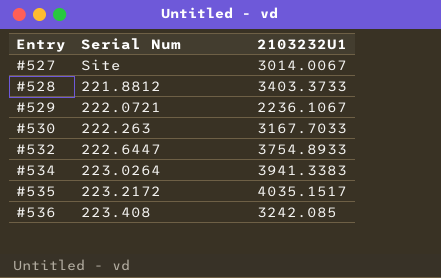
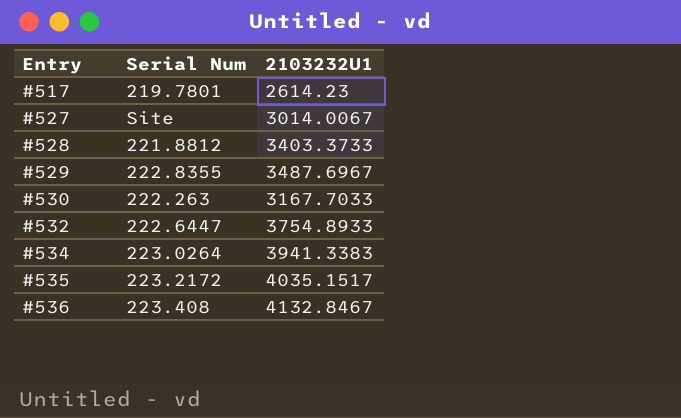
row #517: none -> 219.7801 | 2614.23
#529 | Serial Num: 222.0721 -> 222.8355
#529 | 2103232U1: 2236.1067 -> 3487.6967
#536 | 2103232U1: 3242.085 -> 4132.8467

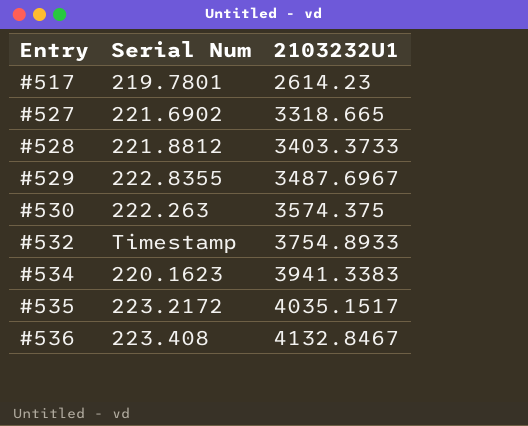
#527 | Serial Num: Site -> 221.6902
#527 | 2103232U1: 3014.0067 -> 3318.665
#530 | 2103232U1: 3167.7033 -> 3574.375
#532 | Serial Num: 222.6447 -> Timestamp
#534 | Serial Num: 223.0264 -> 220.1623

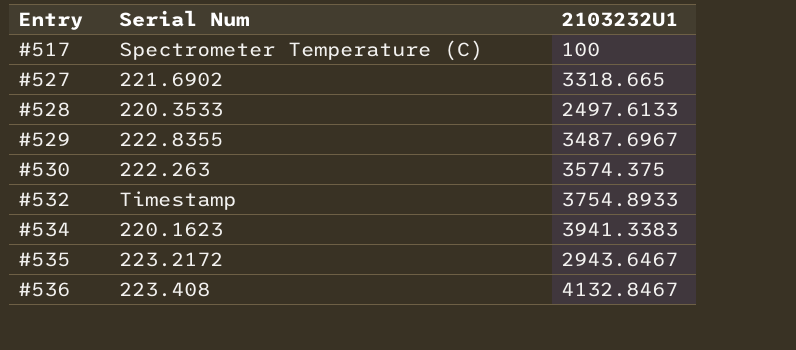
#517 | Serial Num: 219.7801 -> Spectrometer Temperature (C)
#517 | 2103232U1: 2614.23 -> 100
#528 | Serial Num: 221.8812 -> 220.3533
#528 | 2103232U1: 3403.3733 -> 2497.6133
#535 | 2103232U1: 4035.1517 -> 2943.6467

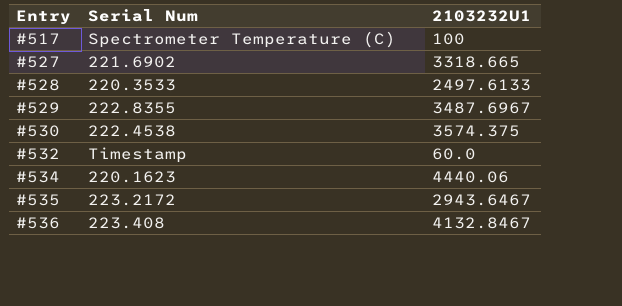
#530 | Serial Num: 222.263 -> 222.4538
#532 | 2103232U1: 3754.8933 -> 60.0
#534 | 2103232U1: 3941.3383 -> 4440.06

